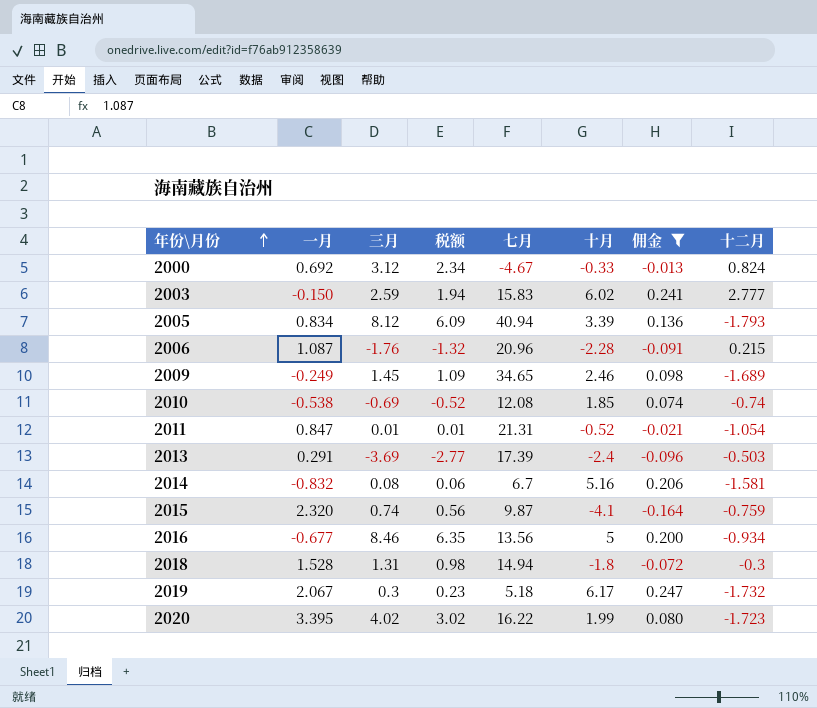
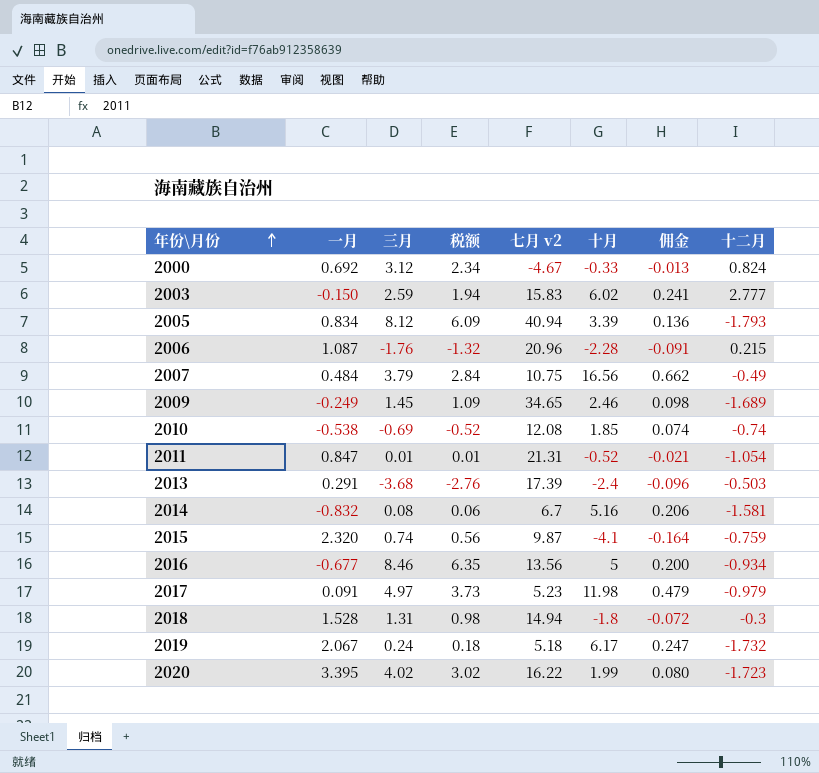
filter: 佣金 <= 0.247 -> none
column name: 七月 -> 七月 v2
2013 | 三月: -3.69 -> -3.68
2013 | 税额: -2.77 -> -2.76
2019 | 三月: 0.3 -> 0.24
2019 | 税额: 0.23 -> 0.18

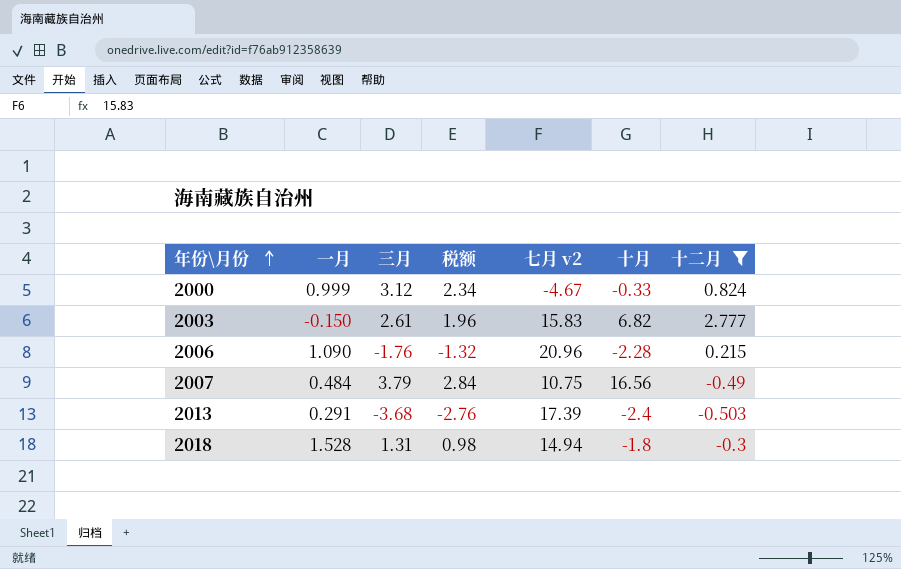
filter: none -> 十二月 >= -0.503
column 佣金 | formula: [十月] * 0.04 -> none
2000 | 一月: 0.692 -> 0.999
2003 | 三月: 2.59 -> 2.61
2003 | 税额: 1.94 -> 1.96
2003 | 十月: 6.02 -> 6.82
2006 | 一月: 1.087 -> 1.090

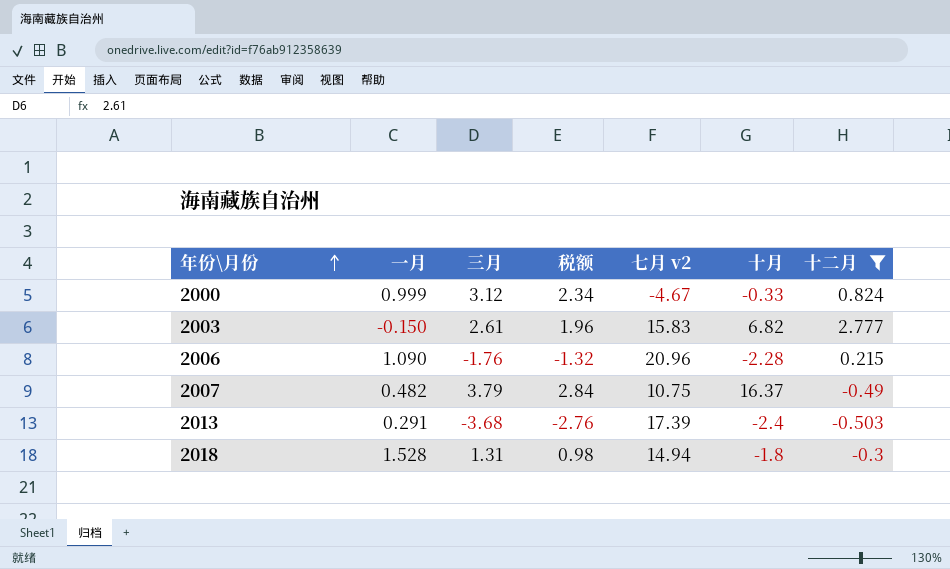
2007 | 一月: 0.484 -> 0.482
2007 | 十月: 16.56 -> 16.37

